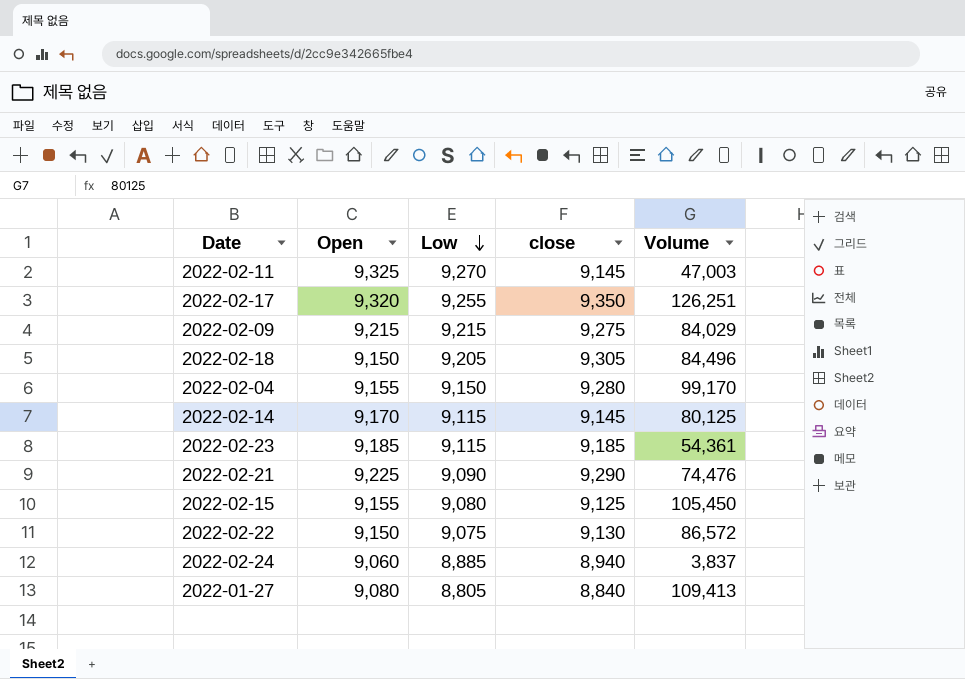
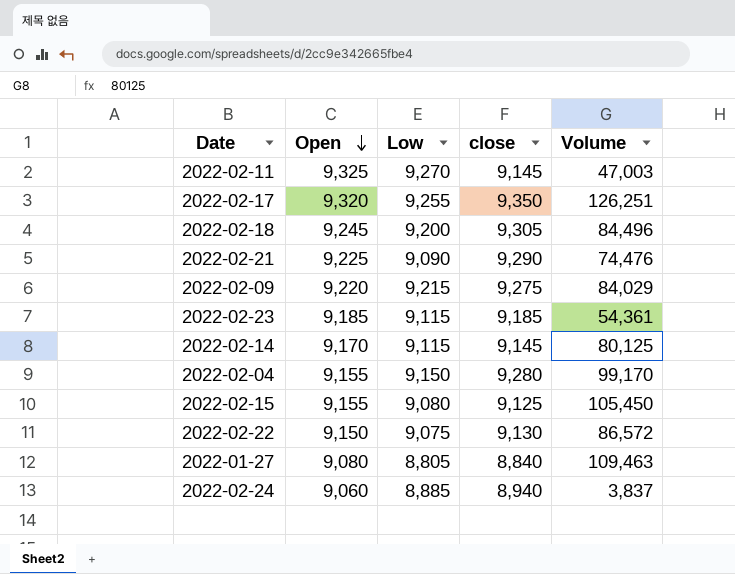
row order: Low descending -> Open descending
2022-02-18 | Open: 9,150 -> 9,245
2022-02-18 | Low: 9,205 -> 9,200
2022-02-09 | Open: 9,215 -> 9,220
2022-01-27 | Volume: 109,413 -> 109,463

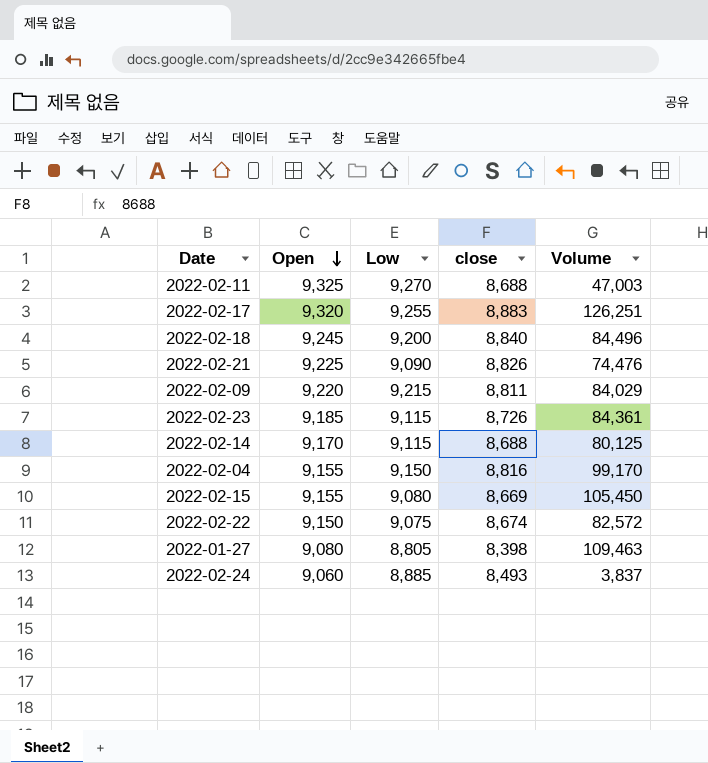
2022-02-11 | close: 9,145 -> 8,688
2022-02-17 | close: 9,350 -> 8,883
2022-02-18 | close: 9,305 -> 8,840
2022-02-21 | close: 9,290 -> 8,826
2022-02-09 | close: 9,275 -> 8,811
2022-02-23 | close: 9,185 -> 8,726
2022-02-23 | Volume: 54,361 -> 84,361
2022-02-14 | close: 9,145 -> 8,688
2022-02-04 | close: 9,280 -> 8,816
2022-02-15 | close: 9,125 -> 8,669
2022-02-22 | close: 9,130 -> 8,674
2022-02-22 | Volume: 86,572 -> 82,572
2022-01-27 | close: 8,840 -> 8,398
2022-02-24 | close: 8,940 -> 8,493

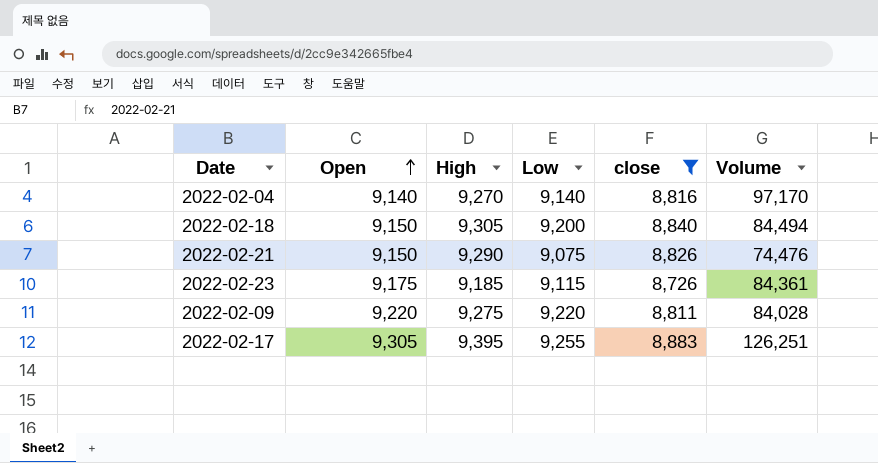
filter: none -> close >= 8,726
row order: Open descending -> Open ascending
column High | position: none -> 3
2022-02-04 | Open: 9,155 -> 9,140
2022-02-04 | Low: 9,150 -> 9,140
2022-02-04 | Volume: 99,170 -> 97,170
2022-02-18 | Open: 9,245 -> 9,150
2022-02-18 | Volume: 84,496 -> 84,494
2022-02-21 | Open: 9,225 -> 9,150
2022-02-21 | Low: 9,090 -> 9,075
2022-02-23 | Open: 9,185 -> 9,175
2022-02-09 | Low: 9,215 -> 9,220
2022-02-09 | Volume: 84,029 -> 84,028
2022-02-17 | Open: 9,320 -> 9,305

